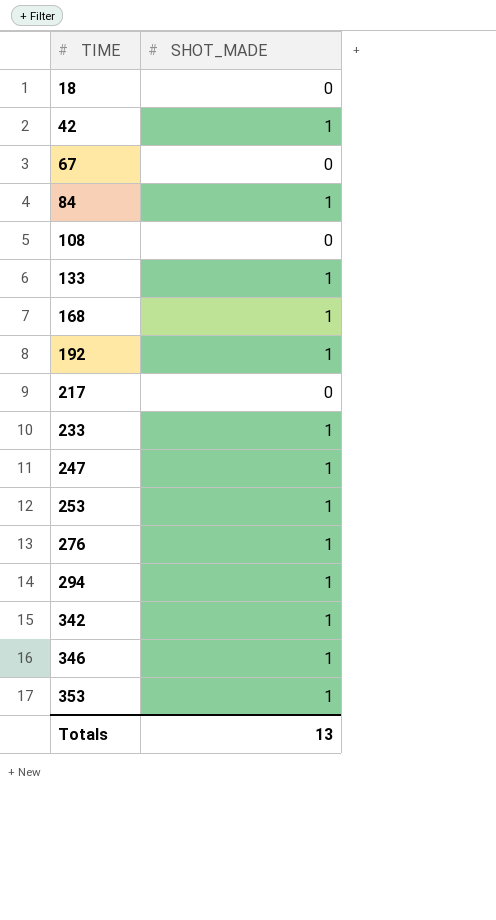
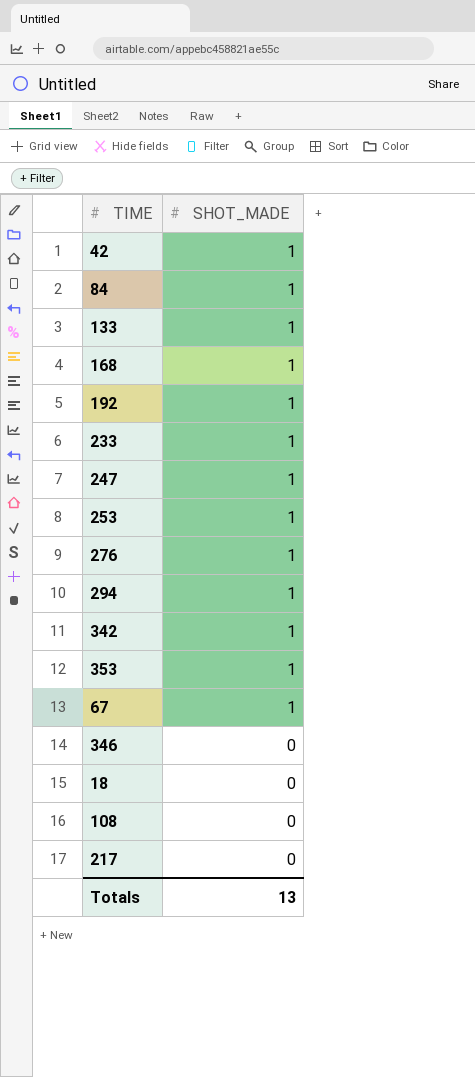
row order: TIME ascending -> SHOT_MADE descending
67 | SHOT_MADE: 0 -> 1
346 | SHOT_MADE: 1 -> 0

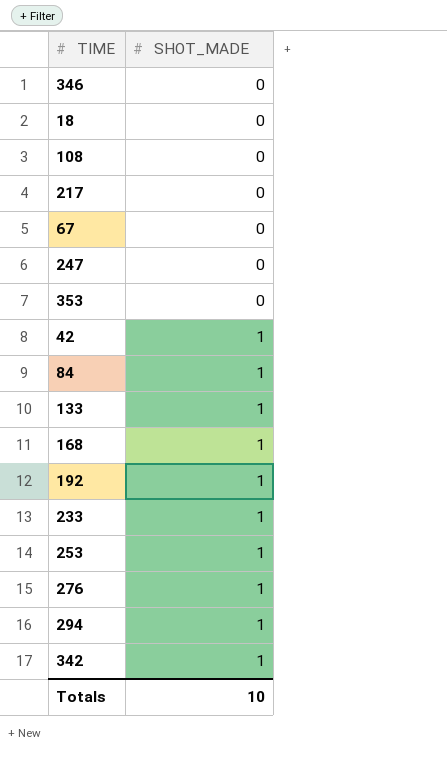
row order: SHOT_MADE descending -> SHOT_MADE ascending
67 | SHOT_MADE: 1 -> 0
247 | SHOT_MADE: 1 -> 0
353 | SHOT_MADE: 1 -> 0
Totals | SHOT_MADE: 13 -> 10

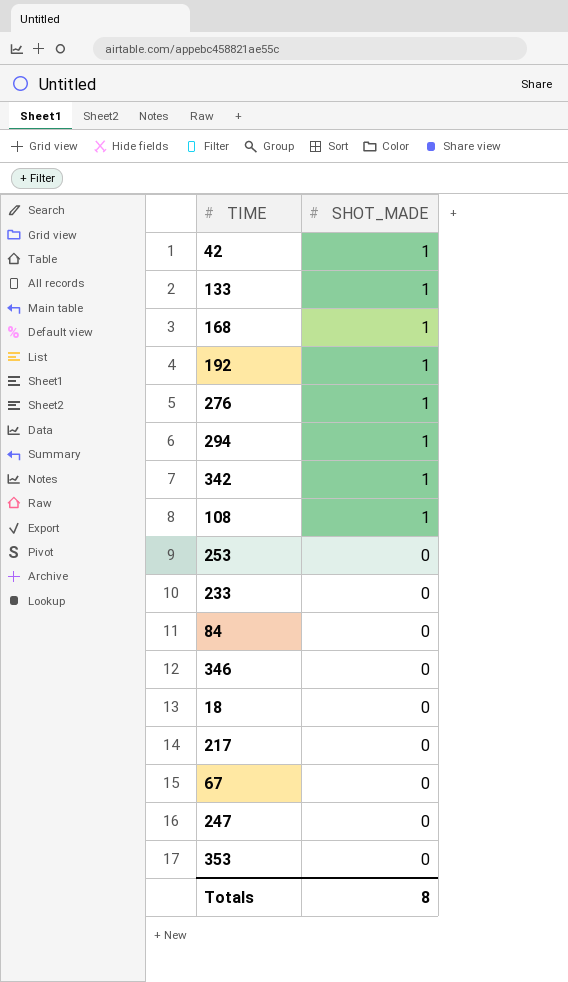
row order: SHOT_MADE ascending -> SHOT_MADE descending
108 | SHOT_MADE: 0 -> 1
253 | SHOT_MADE: 1 -> 0
233 | SHOT_MADE: 1 -> 0
84 | SHOT_MADE: 1 -> 0
Totals | SHOT_MADE: 10 -> 8

